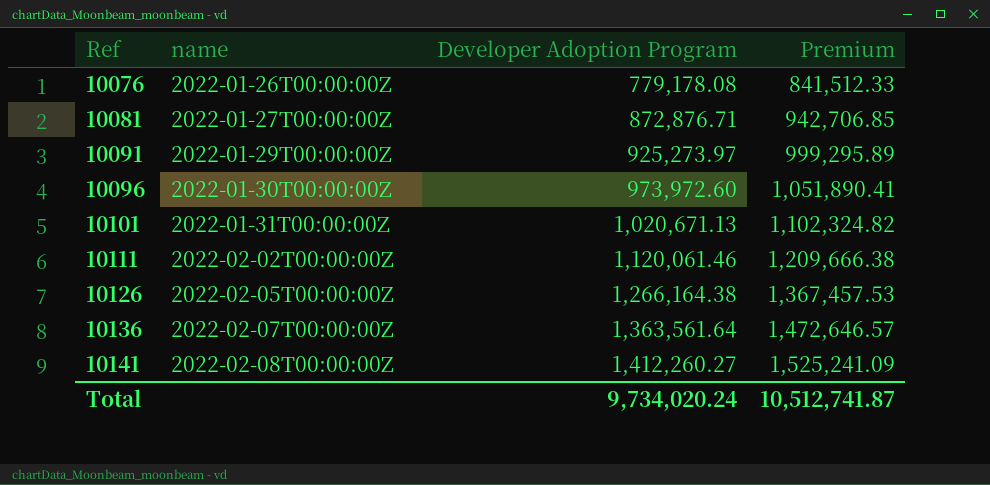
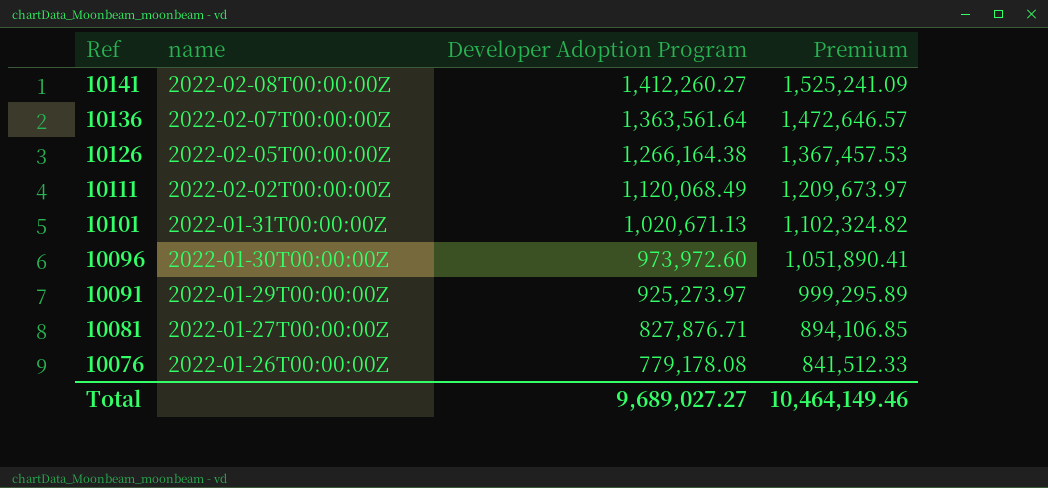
row order: Ref ascending -> Ref descending
10111 | Developer Adoption Program: 1,120,061.46 -> 1,120,068.49
10111 | Premium: 1,209,666.38 -> 1,209,673.97
10081 | Developer Adoption Program: 872,876.71 -> 827,876.71
10081 | Premium: 942,706.85 -> 894,106.85
Total | Developer Adoption Program: 9,734,020.24 -> 9,689,027.27
Total | Premium: 10,512,741.87 -> 10,464,149.46

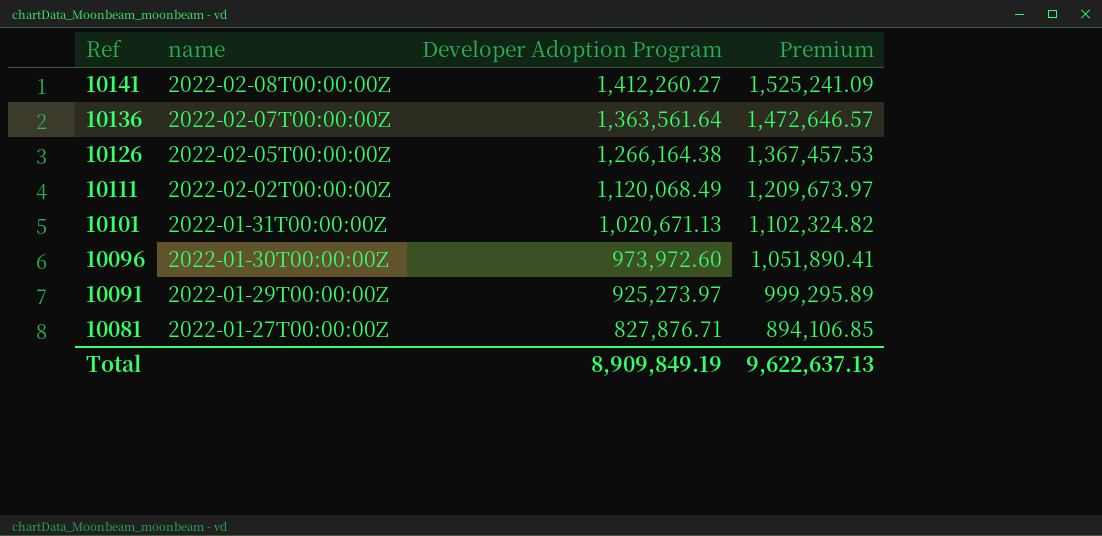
row 10076: 2022-01-26T00:00:00Z | 779,178.08 | 841,512.33 -> none
Total | Developer Adoption Program: 9,689,027.27 -> 8,909,849.19
Total | Premium: 10,464,149.46 -> 9,622,637.13

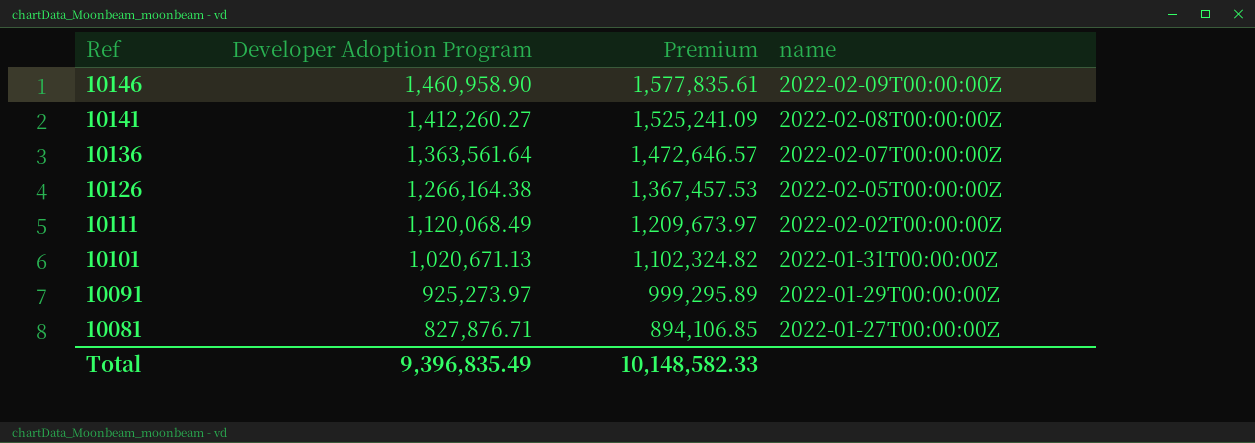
column name | position: 2 -> 4
row 10096: 2022-01-30T00:00:00Z | 973,972.60 | 1,051,890.41 -> none
row 10146: none -> 1,460,958.90 | 1,577,835.61 | 2022-02-09T00:00:00Z
Total | Developer Adoption Program: 8,909,849.19 -> 9,396,835.49
Total | Premium: 9,622,637.13 -> 10,148,582.33

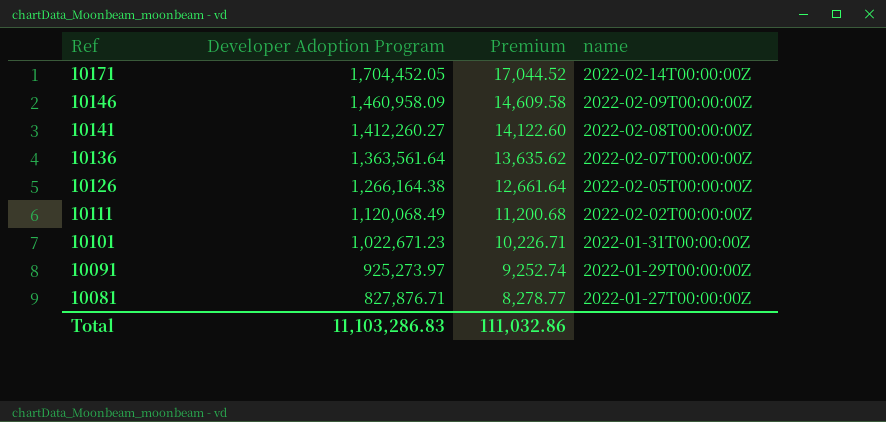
column Premium | formula: [Developer Adoption Program] * 1.08 -> [Developer Adoption Program] * 0.01
row 10171: none -> 1,704,452.05 | 17,044.52 | 2022-02-14T00:00:00Z
10146 | Developer Adoption Program: 1,460,958.90 -> 1,460,958.09
10101 | Developer Adoption Program: 1,020,671.13 -> 1,022,671.23
Total | Developer Adoption Program: 9,396,835.49 -> 11,103,286.83
Total | Premium: 10,148,582.33 -> 111,032.86

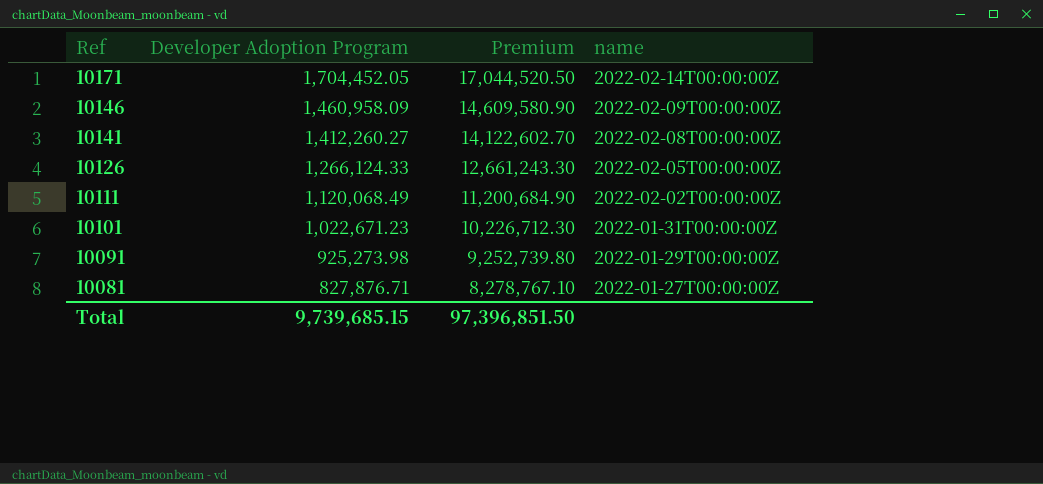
column Premium | formula: [Developer Adoption Program] * 0.01 -> [Developer Adoption Program] * 10
row 10136: 1,363,561.64 | 13,635.62 | 2022-02-07T00:00:00Z -> none
10126 | Developer Adoption Program: 1,266,164.38 -> 1,266,124.33
10091 | Developer Adoption Program: 925,273.97 -> 925,273.98
Total | Developer Adoption Program: 11,103,286.83 -> 9,739,685.15
Total | Premium: 111,032.86 -> 97,396,851.50

